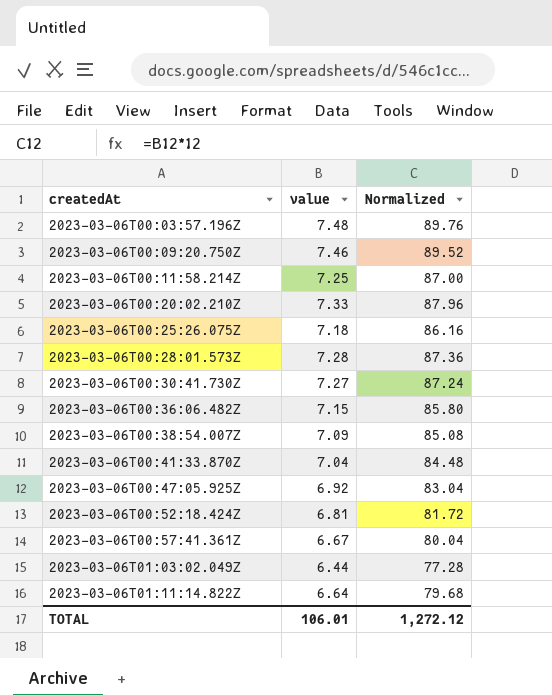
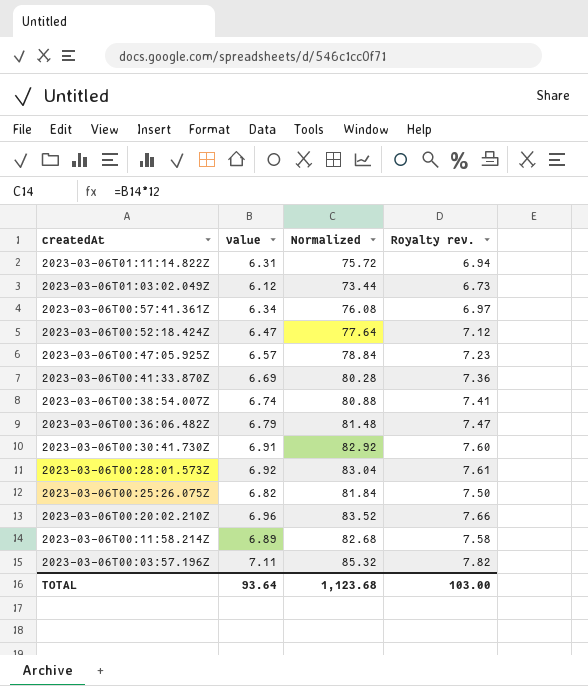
row order: createdAt ascending -> createdAt descending
column Royalty rev. | formula: none -> [value] * 1.1
row 2023-03-06T00:09:20.750Z: 7.46 | 89.52 -> none
2023-03-06T01:11:14.822Z | value: 6.64 -> 6.31
2023-03-06T01:11:14.822Z | Normalized: 79.68 -> 75.72
2023-03-06T01:03:02.049Z | value: 6.44 -> 6.12
2023-03-06T01:03:02.049Z | Normalized: 77.28 -> 73.44
2023-03-06T00:57:41.361Z | value: 6.67 -> 6.34
2023-03-06T00:57:41.361Z | Normalized: 80.04 -> 76.08
2023-03-06T00:52:18.424Z | value: 6.81 -> 6.47
2023-03-06T00:52:18.424Z | Normalized: 81.72 -> 77.64
2023-03-06T00:47:05.925Z | value: 6.92 -> 6.57
2023-03-06T00:47:05.925Z | Normalized: 83.04 -> 78.84
2023-03-06T00:41:33.870Z | value: 7.04 -> 6.69
2023-03-06T00:41:33.870Z | Normalized: 84.48 -> 80.28
2023-03-06T00:38:54.007Z | value: 7.09 -> 6.74
2023-03-06T00:38:54.007Z | Normalized: 85.08 -> 80.88
2023-03-06T00:36:06.482Z | value: 7.15 -> 6.79
2023-03-06T00:36:06.482Z | Normalized: 85.80 -> 81.48
2023-03-06T00:30:41.730Z | value: 7.27 -> 6.91
2023-03-06T00:30:41.730Z | Normalized: 87.24 -> 82.92
2023-03-06T00:28:01.573Z | value: 7.28 -> 6.92
2023-03-06T00:28:01.573Z | Normalized: 87.36 -> 83.04
2023-03-06T00:25:26.075Z | value: 7.18 -> 6.82
2023-03-06T00:25:26.075Z | Normalized: 86.16 -> 81.84
2023-03-06T00:20:02.210Z | value: 7.33 -> 6.96
2023-03-06T00:20:02.210Z | Normalized: 87.96 -> 83.52
2023-03-06T00:11:58.214Z | value: 7.25 -> 6.89
2023-03-06T00:11:58.214Z | Normalized: 87.00 -> 82.68
2023-03-06T00:03:57.196Z | value: 7.48 -> 7.11
2023-03-06T00:03:57.196Z | Normalized: 89.76 -> 85.32
TOTAL | value: 106.01 -> 93.64
TOTAL | Normalized: 1,272.12 -> 1,123.68

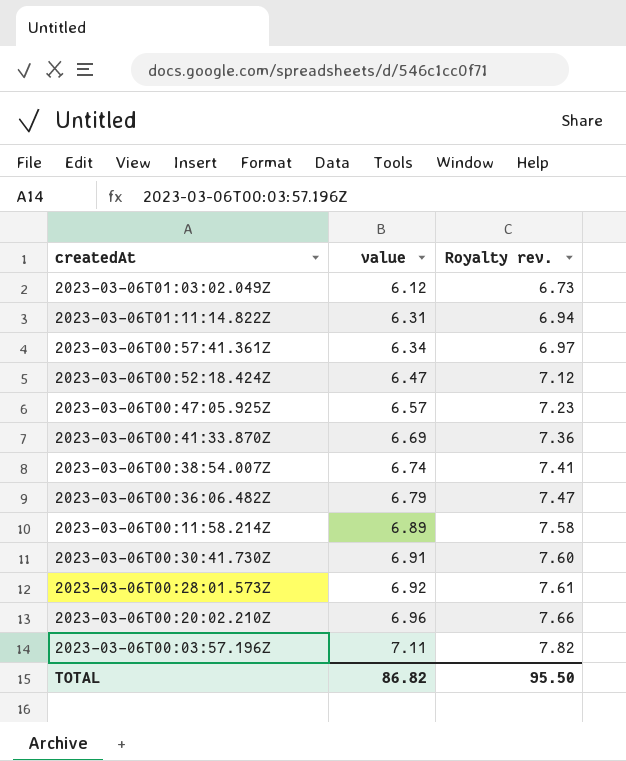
row order: createdAt descending -> value ascending
column Normalized | formula: [value] * 12 -> none
row 2023-03-06T00:25:26.075Z: 6.82 | 81.84 | 7.50 -> none
TOTAL | value: 93.64 -> 86.82
TOTAL | Royalty rev.: 103.00 -> 95.50

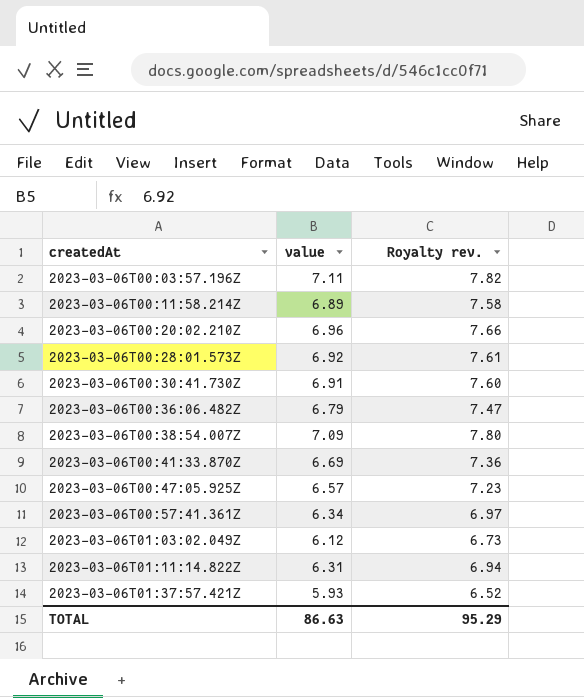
row order: value ascending -> createdAt ascending
row 2023-03-06T00:52:18.424Z: 6.47 | 7.12 -> none
2023-03-06T00:38:54.007Z | value: 6.74 -> 7.09
2023-03-06T00:38:54.007Z | Royalty rev.: 7.41 -> 7.80
row 2023-03-06T01:37:57.421Z: none -> 5.93 | 6.52
TOTAL | value: 86.82 -> 86.63
TOTAL | Royalty rev.: 95.50 -> 95.29

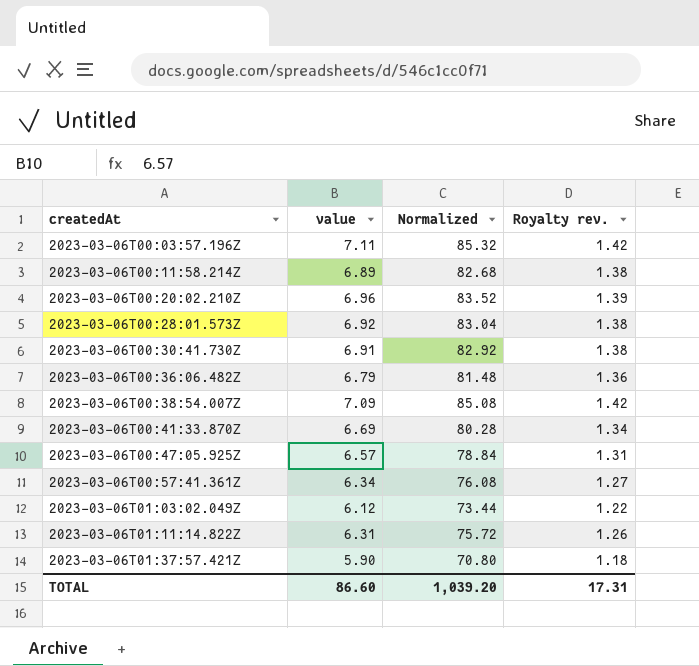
column Normalized | formula: none -> [value] * 12
column Royalty rev. | formula: [value] * 1.1 -> [value] * 0.2
2023-03-06T01:37:57.421Z | value: 5.93 -> 5.90
TOTAL | value: 86.63 -> 86.60
TOTAL | Royalty rev.: 95.29 -> 17.31

